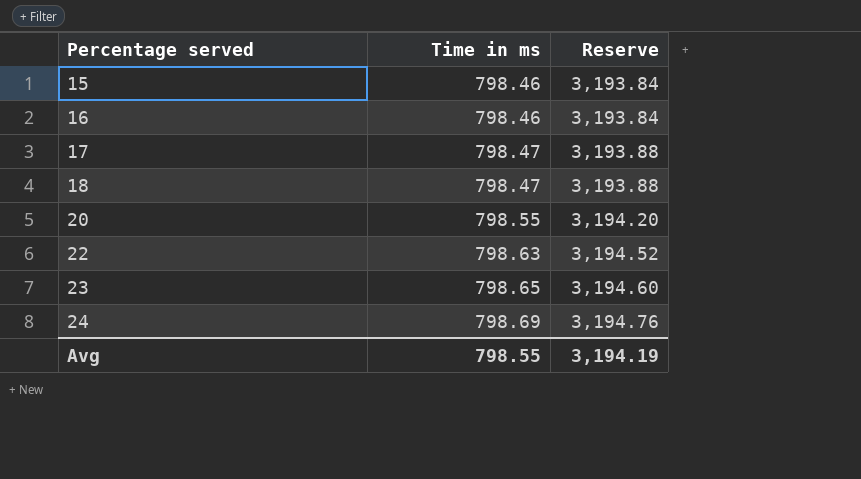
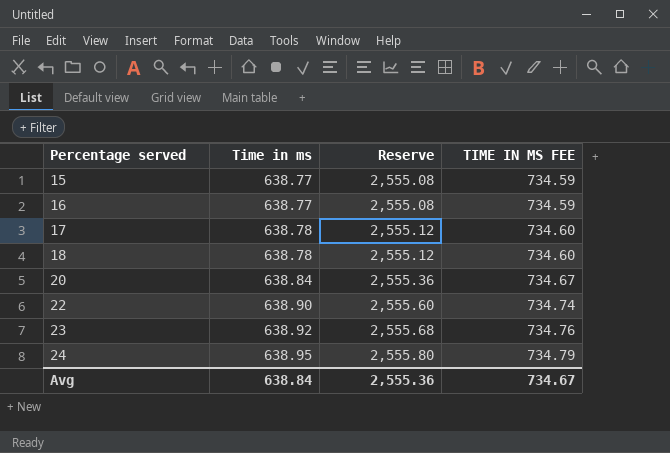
column TIME IN MS FEE | formula: none -> [Time in ms] * 1.15
15 | Time in ms: 798.46 -> 638.77
15 | Reserve: 3,193.84 -> 2,555.08
16 | Time in ms: 798.46 -> 638.77
16 | Reserve: 3,193.84 -> 2,555.08
17 | Time in ms: 798.47 -> 638.78
17 | Reserve: 3,193.88 -> 2,555.12
18 | Time in ms: 798.47 -> 638.78
18 | Reserve: 3,193.88 -> 2,555.12
20 | Time in ms: 798.55 -> 638.84
20 | Reserve: 3,194.20 -> 2,555.36
22 | Time in ms: 798.63 -> 638.90
22 | Reserve: 3,194.52 -> 2,555.60
23 | Time in ms: 798.65 -> 638.92
23 | Reserve: 3,194.60 -> 2,555.68
24 | Time in ms: 798.69 -> 638.95
24 | Reserve: 3,194.76 -> 2,555.80
Avg | Time in ms: 798.55 -> 638.84
Avg | Reserve: 3,194.19 -> 2,555.36

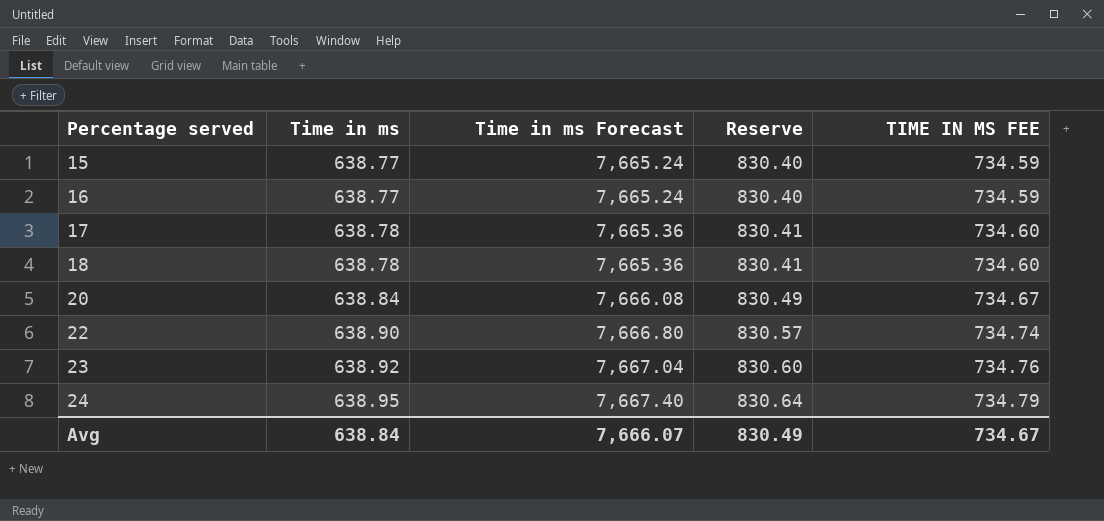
column Time in ms Forecast | formula: none -> [Time in ms] * 12
column Reserve | formula: [Time in ms] * 4 -> [Time in ms] * 1.3
Avg | Reserve: 2,555.36 -> 830.49

